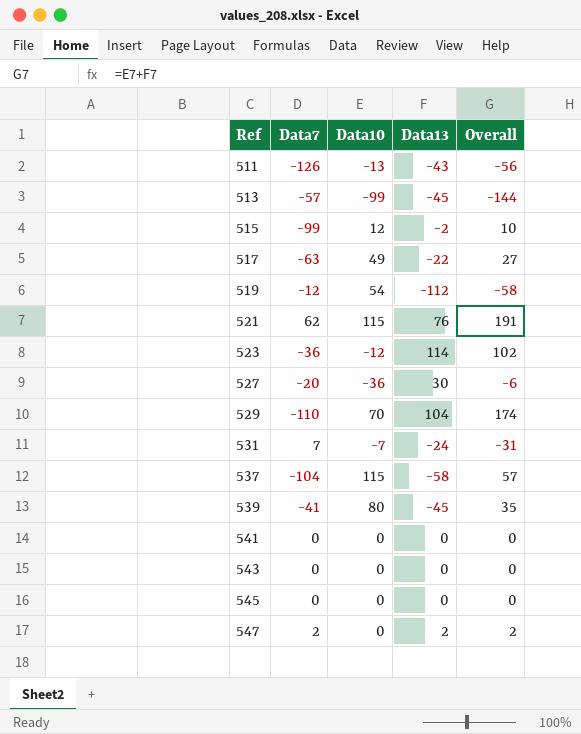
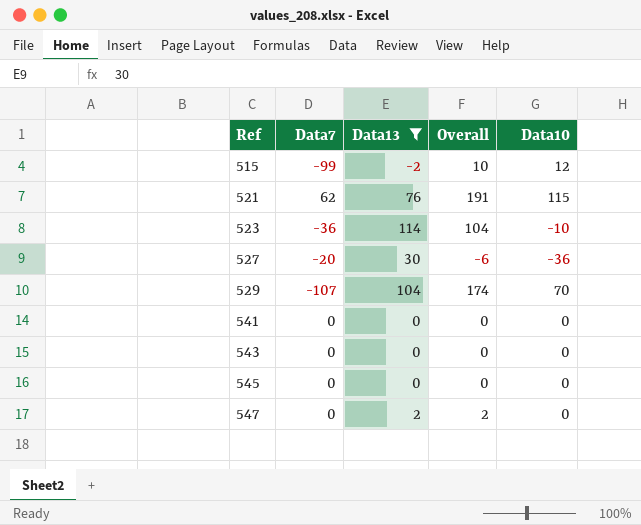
filter: none -> Data13 >= -2
column Data10 | position: 3 -> 5
523 | Overall: 102 -> 104
523 | Data10: -12 -> -10
529 | Data7: -110 -> -107
547 | Data7: 2 -> 0

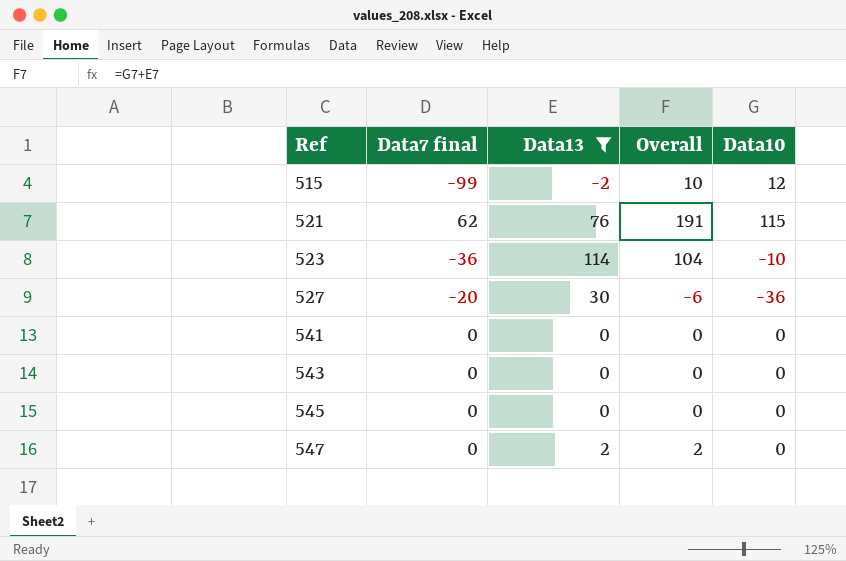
column name: Data7 -> Data7 final
row 529: -107 | 104 | 174 | 70 -> none

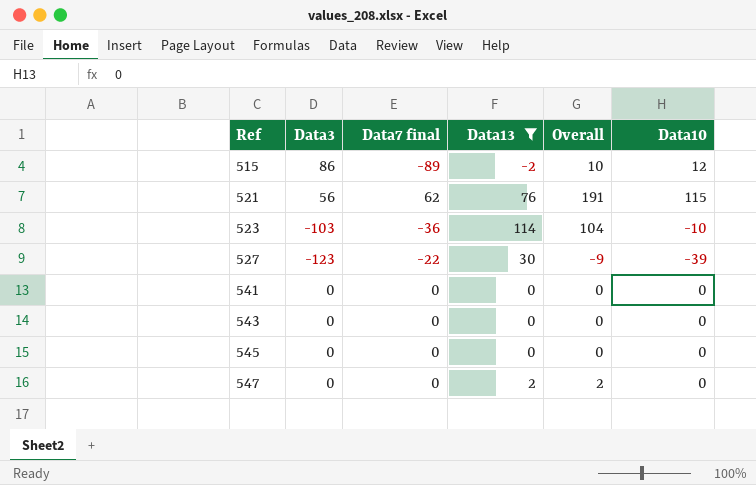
column Data3 | position: none -> 2
515 | Data7 final: -99 -> -89
527 | Data7 final: -20 -> -22
527 | Overall: -6 -> -9
527 | Data10: -36 -> -39

